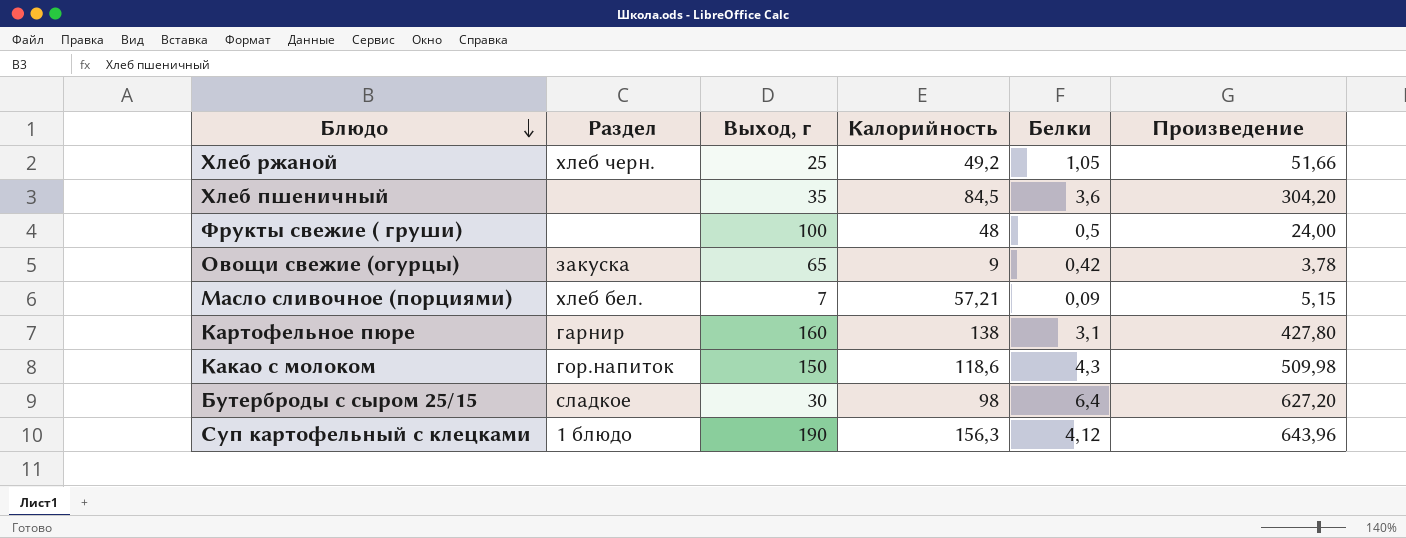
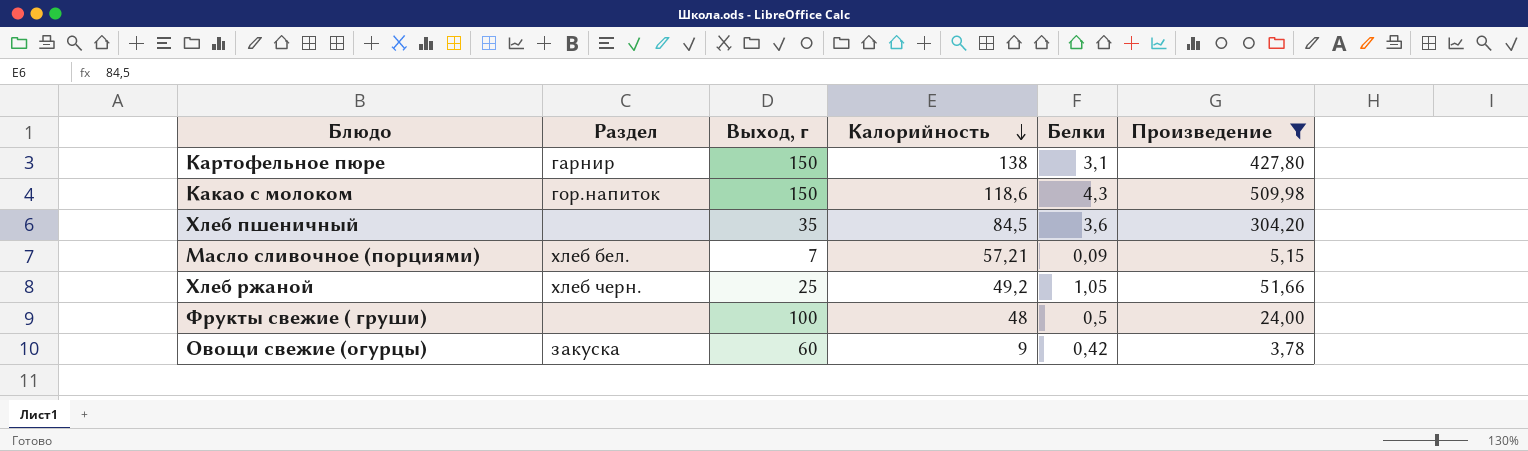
filter: none -> Произведение <= 509,98
row order: Блюдо descending -> Калорийность descending
Картофельное пюре | Выход, г: 160 -> 150
Овощи свежие (огурцы) | Выход, г: 65 -> 60

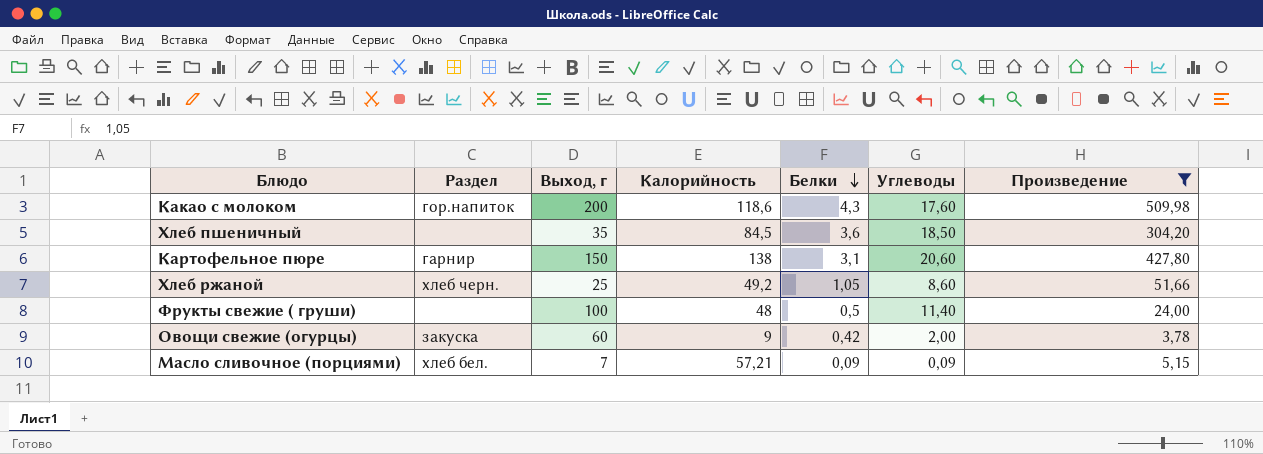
row order: Калорийность descending -> Белки descending
column Углеводы | position: none -> 6
Какао с молоком | Выход, г: 150 -> 200

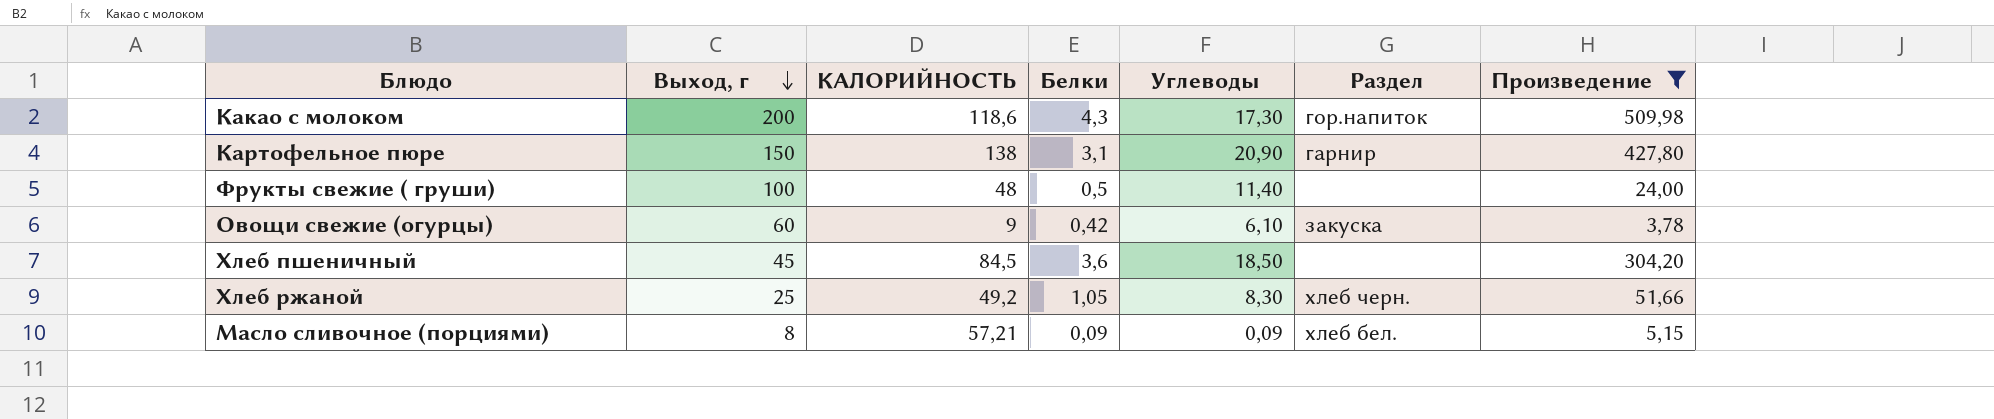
row order: Белки descending -> Выход, г descending
column name: Калорийность -> КАЛОРИЙНОСТЬ
column Раздел | position: 2 -> 6
Какао с молоком | Углеводы: 17,60 -> 17,30
Картофельное пюре | Углеводы: 20,60 -> 20,90
Овощи свежие (огурцы) | Углеводы: 2,00 -> 6,10
Хлеб пшеничный | Выход, г: 35 -> 45
Хлеб ржаной | Углеводы: 8,60 -> 8,30
Масло сливочное (порциями) | Выход, г: 7 -> 8

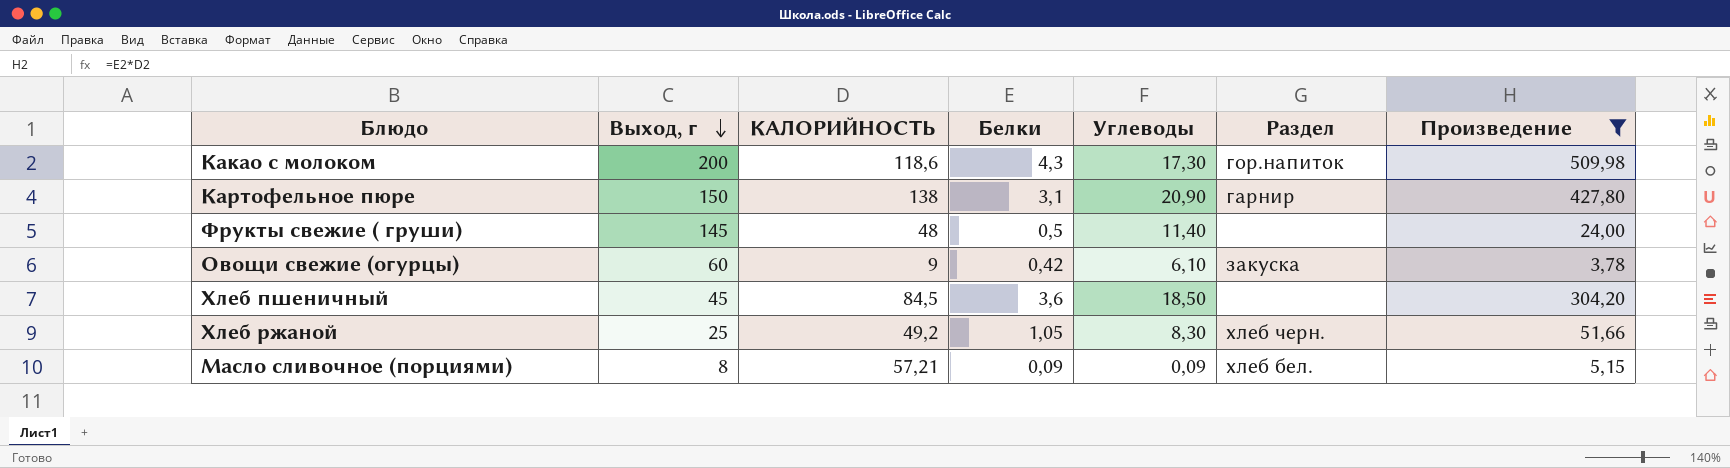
Фрукты свежие ( груши) | Выход, г: 100 -> 145

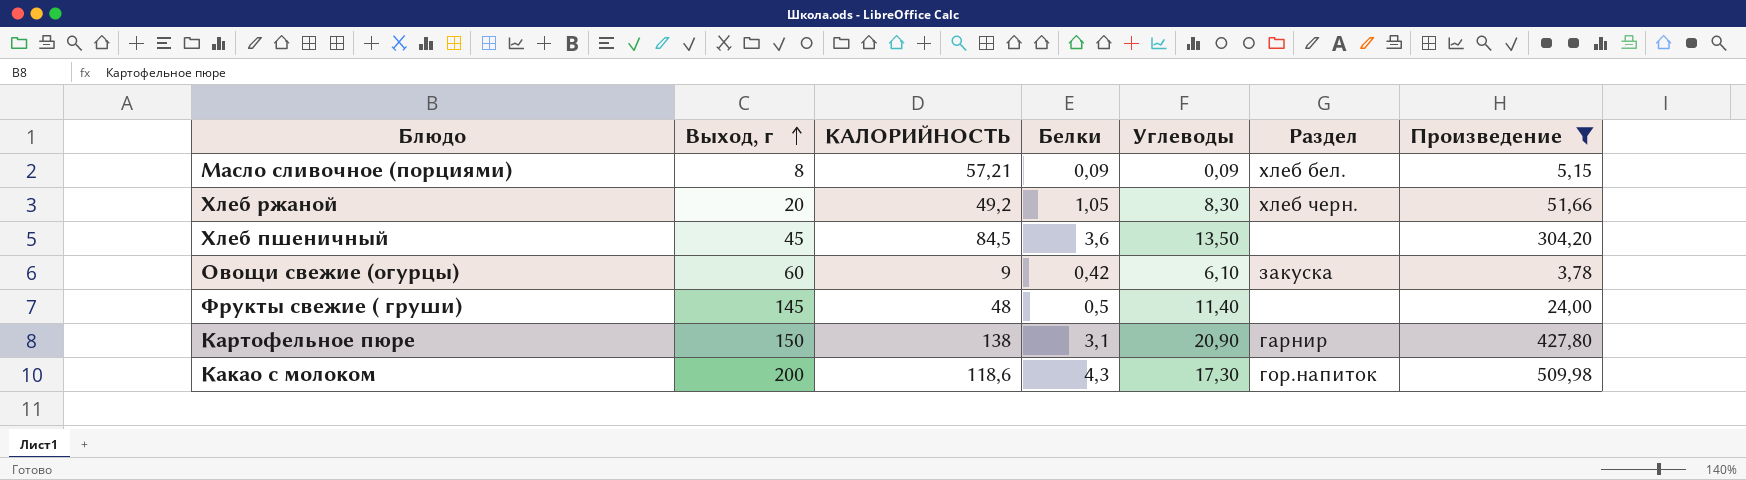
row order: Выход, г descending -> Выход, г ascending
Хлеб ржаной | Выход, г: 25 -> 20
Хлеб пшеничный | Углеводы: 18,50 -> 13,50

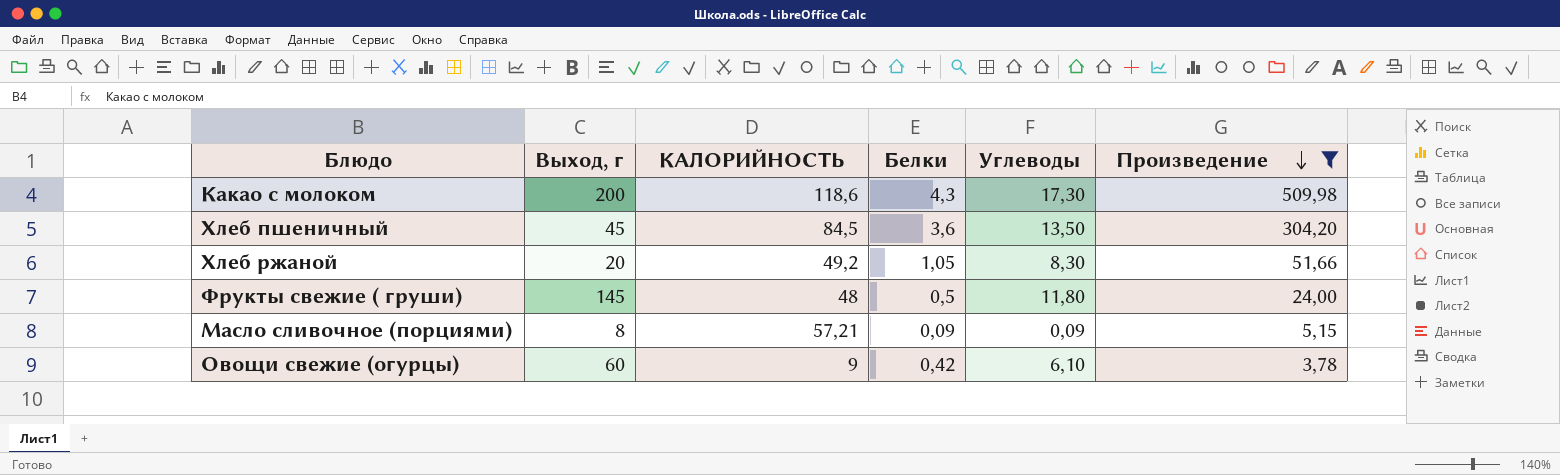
row order: Выход, г ascending -> Произведение descending
column Раздел | position: 6 -> none
row Картофельное пюре: 150 | 138 | 3,1 | 20,90 | гарнир | 427,80 -> none
Фрукты свежие ( груши) | Углеводы: 11,40 -> 11,80

